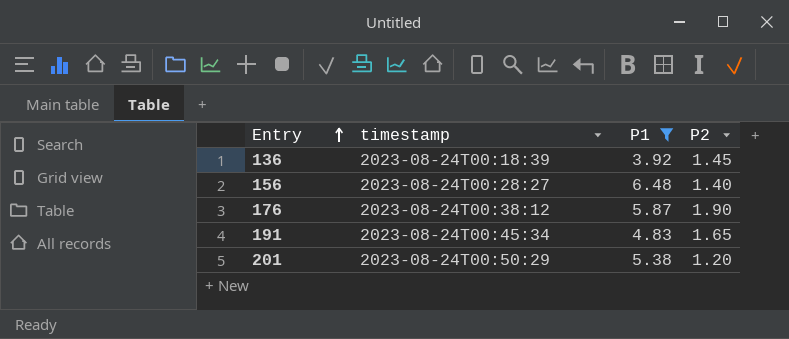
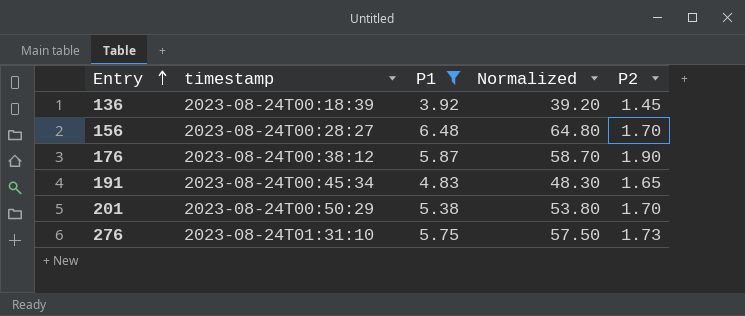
column Normalized | formula: none -> [P1] * 10
156 | P2: 1.40 -> 1.70
201 | P2: 1.20 -> 1.70
row 276: none -> 2023-08-24T01:31:10 | 5.75 | 57.50 | 1.73

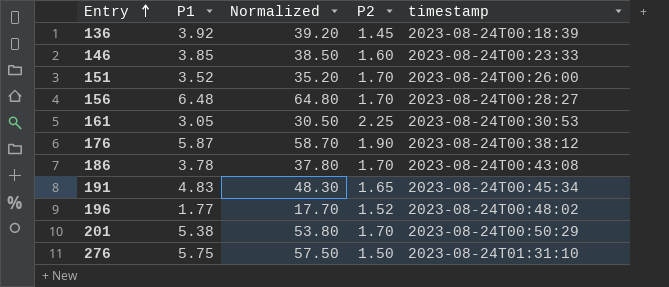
filter: P1 >= 3.92 -> none
column timestamp | position: 2 -> 5
276 | P2: 1.73 -> 1.50

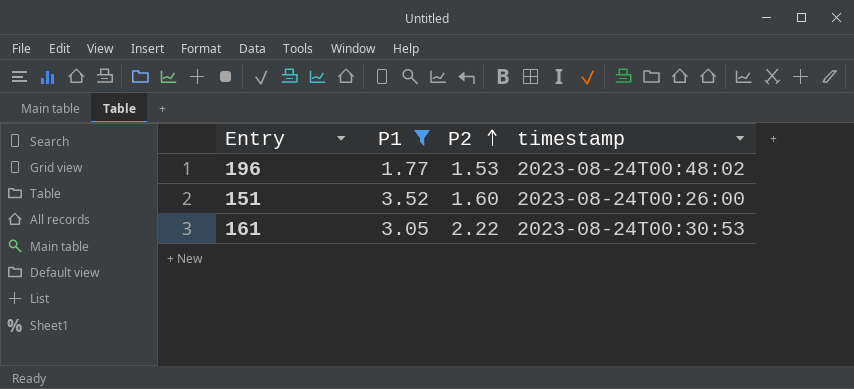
filter: none -> P1 <= 3.52
row order: Entry ascending -> P2 ascending
column Normalized | formula: [P1] * 10 -> none
196 | P2: 1.52 -> 1.53
151 | P2: 1.70 -> 1.60
161 | P2: 2.25 -> 2.22

